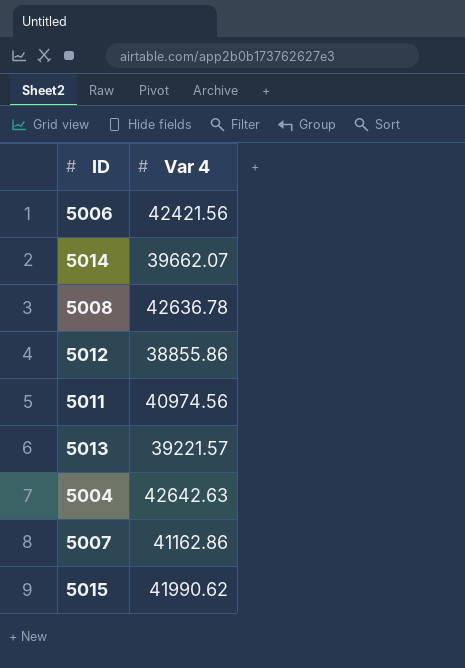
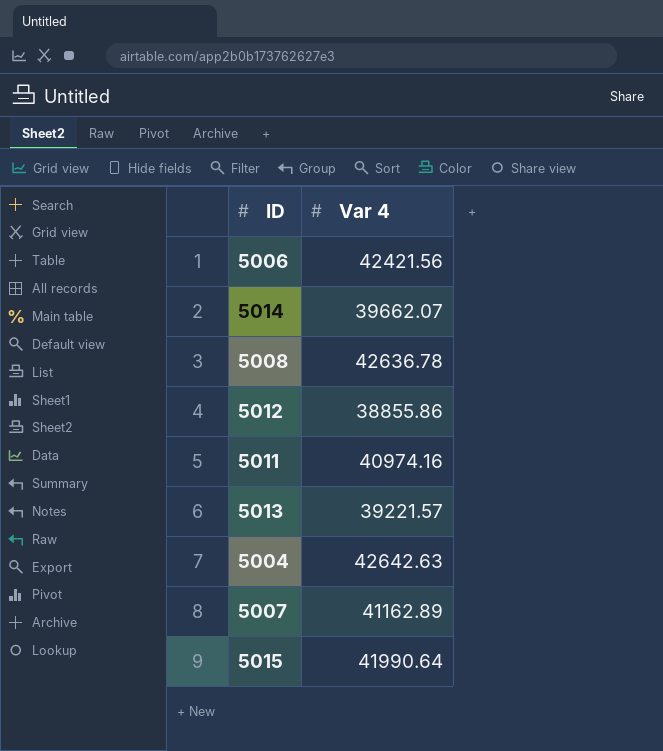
5011 | Var 4: 40974.56 -> 40974.16
5007 | Var 4: 41162.86 -> 41162.89
5015 | Var 4: 41990.62 -> 41990.64

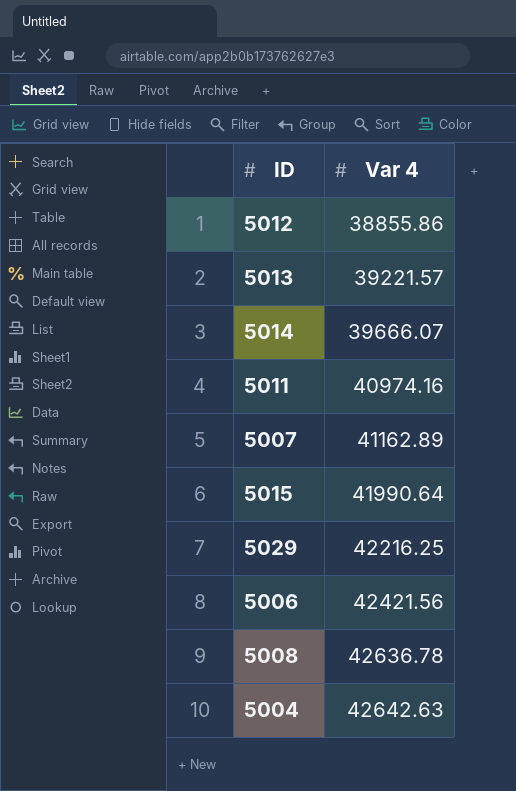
row order: none -> Var 4 ascending
5014 | Var 4: 39662.07 -> 39666.07
row 5029: none -> 42216.25

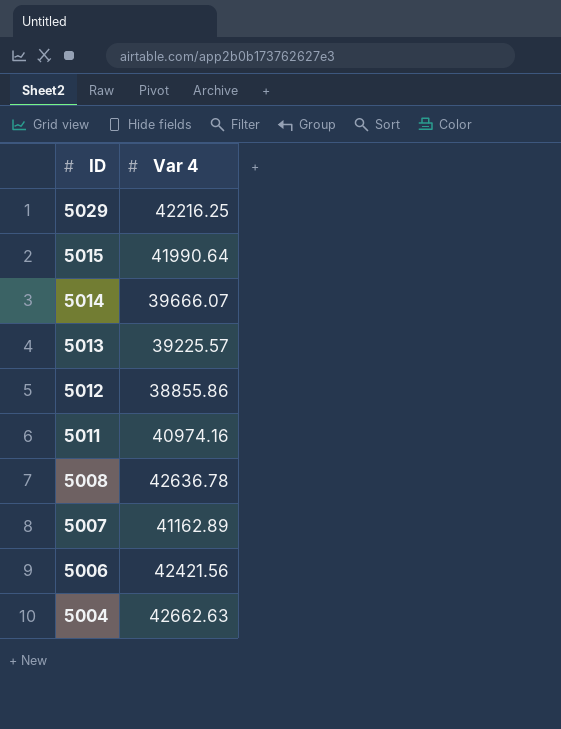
row order: Var 4 ascending -> ID descending
5013 | Var 4: 39221.57 -> 39225.57
5004 | Var 4: 42642.63 -> 42662.63

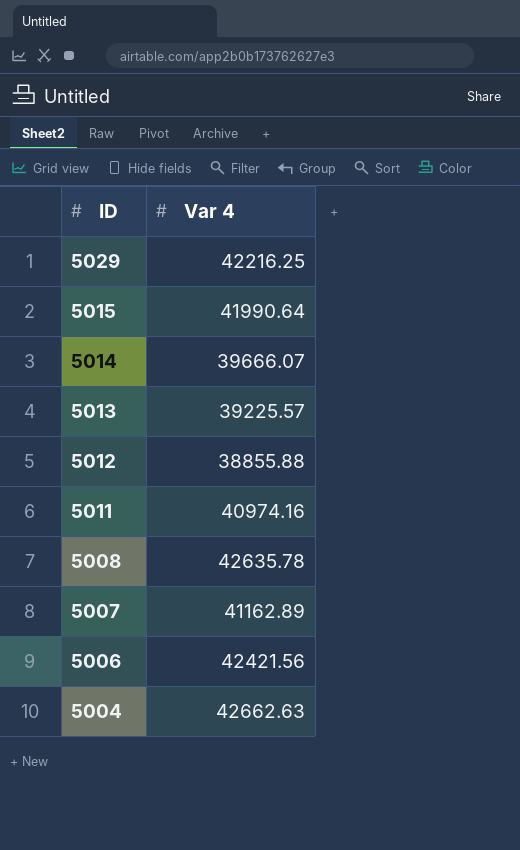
5012 | Var 4: 38855.86 -> 38855.88
5008 | Var 4: 42636.78 -> 42635.78

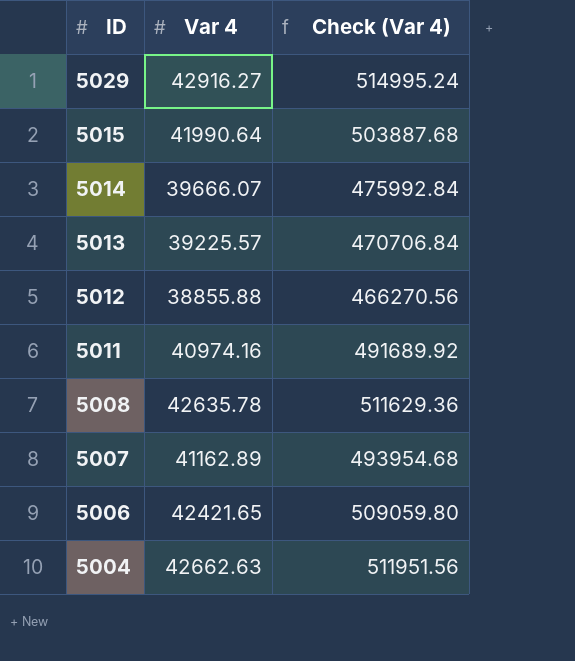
column Check (Var 4) | formula: none -> [Var 4] * 12
5029 | Var 4: 42216.25 -> 42916.27
5006 | Var 4: 42421.56 -> 42421.65

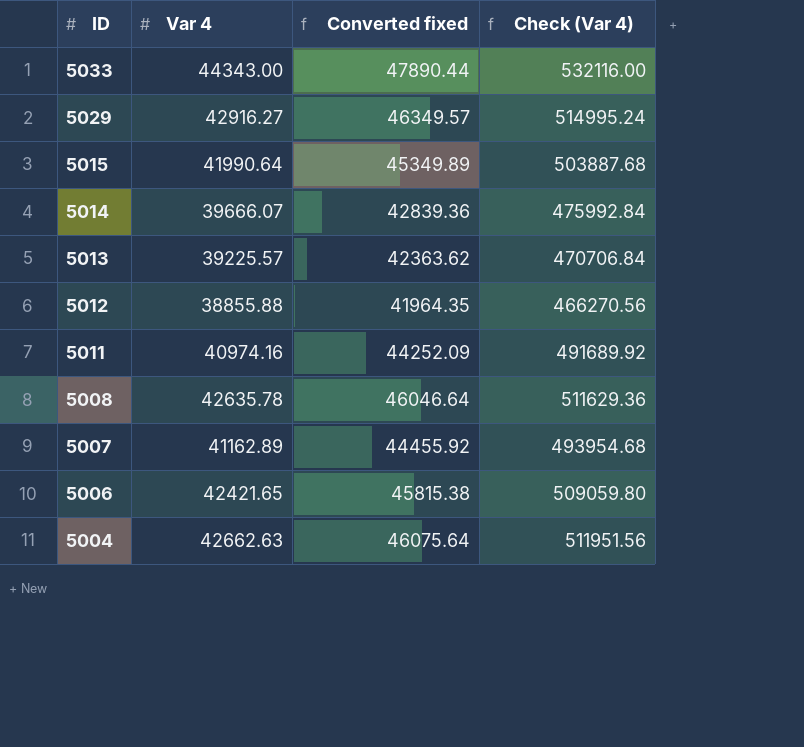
column Converted fixed | formula: none -> [Var 4] * 1.08
row 5033: none -> 44343.00 | 47890.44 | 532116.00

